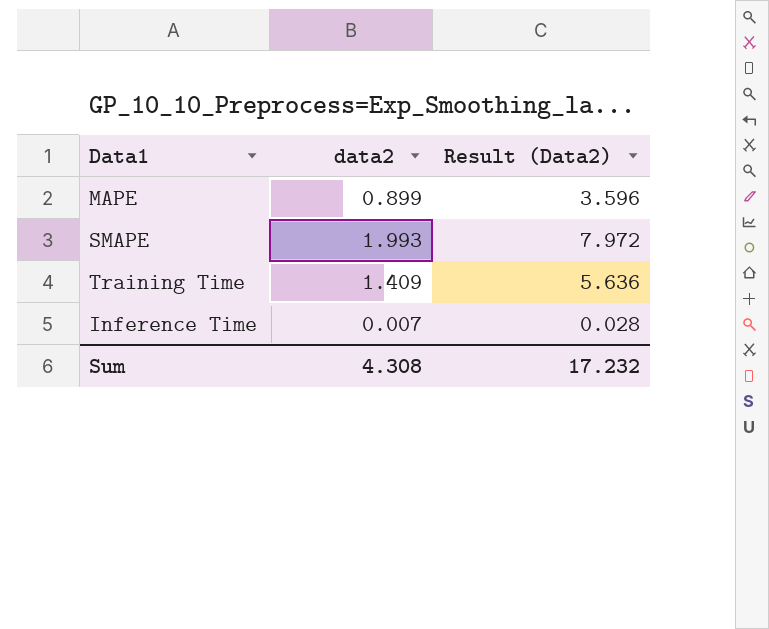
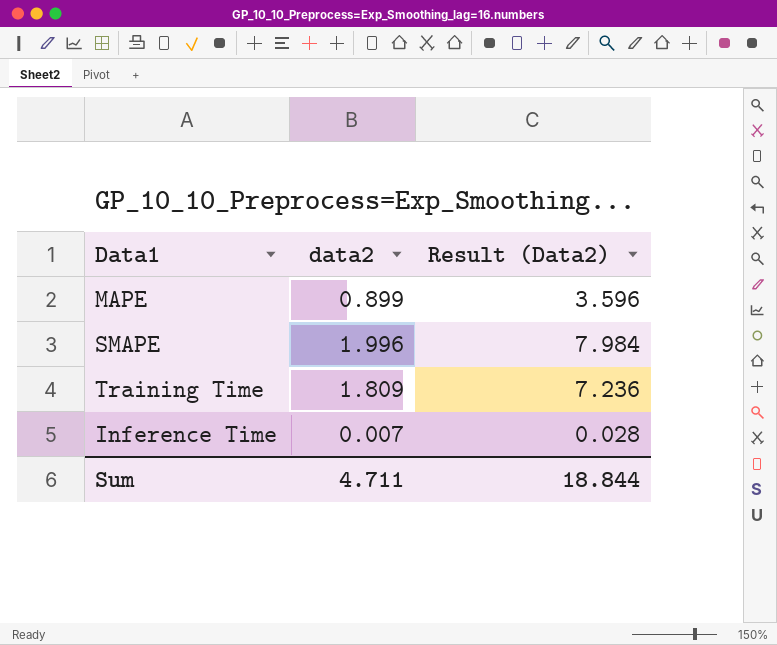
SMAPE | data2: 1.993 -> 1.996
SMAPE | Result (Data2): 7.972 -> 7.984
Training Time | data2: 1.409 -> 1.809
Training Time | Result (Data2): 5.636 -> 7.236
Sum | data2: 4.308 -> 4.711
Sum | Result (Data2): 17.232 -> 18.844

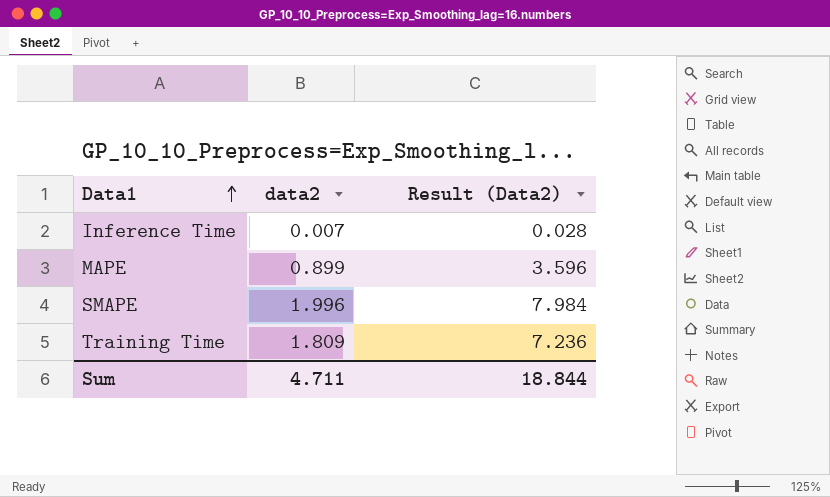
row order: none -> Data1 ascending

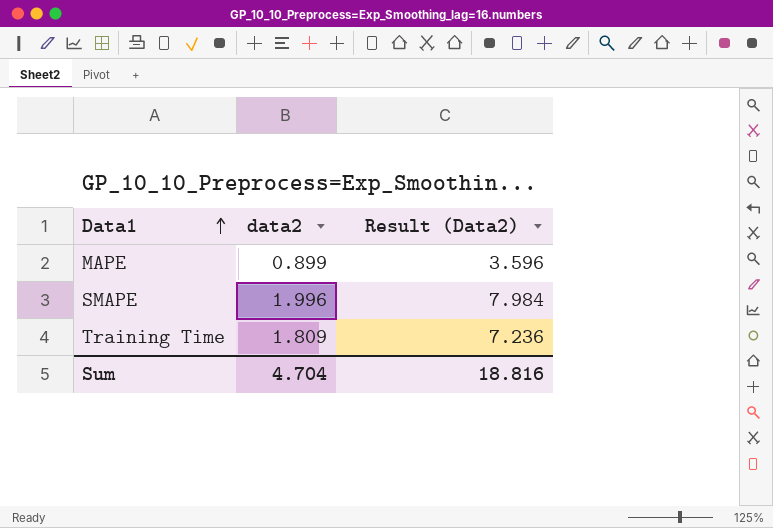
row Inference Time: 0.007 | 0.028 -> none
Sum | data2: 4.711 -> 4.704
Sum | Result (Data2): 18.844 -> 18.816

